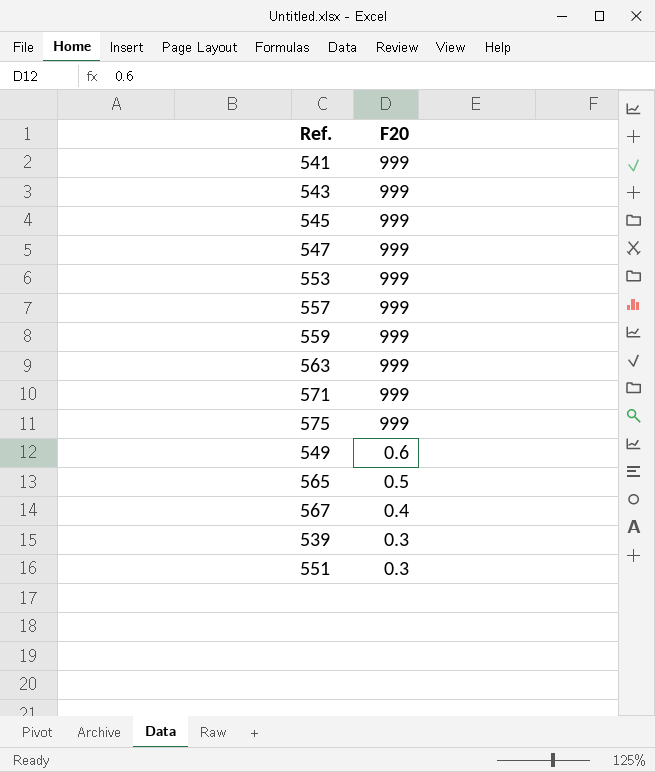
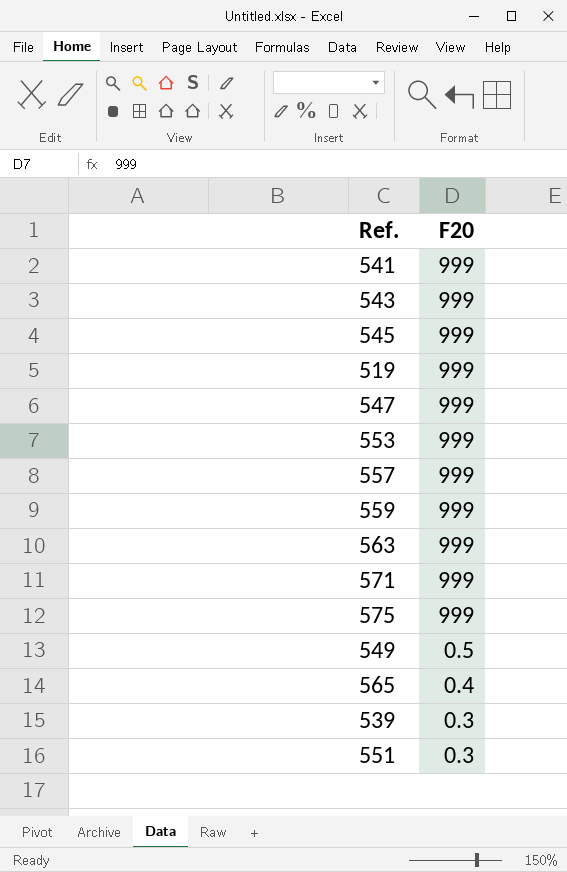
row 567: 0.4 -> none
row 519: none -> 999
549 | F20: 0.6 -> 0.5
565 | F20: 0.5 -> 0.4

